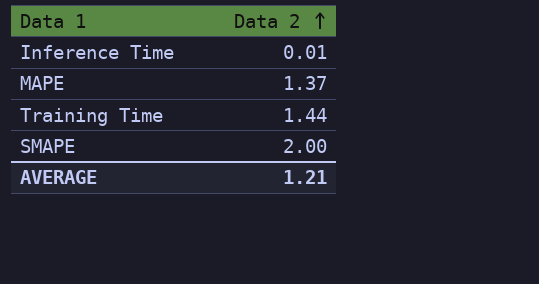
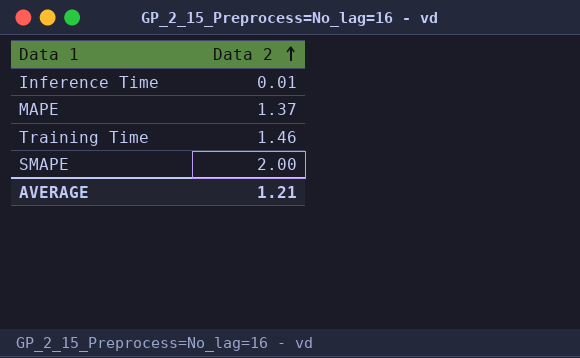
Training Time | Data 2: 1.44 -> 1.46

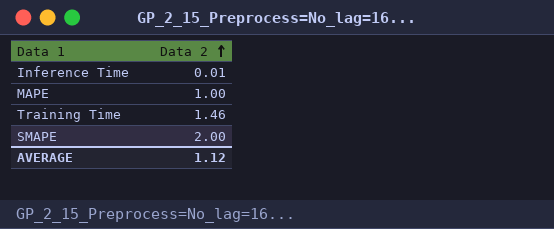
MAPE | Data 2: 1.37 -> 1.00
AVERAGE | Data 2: 1.21 -> 1.12

